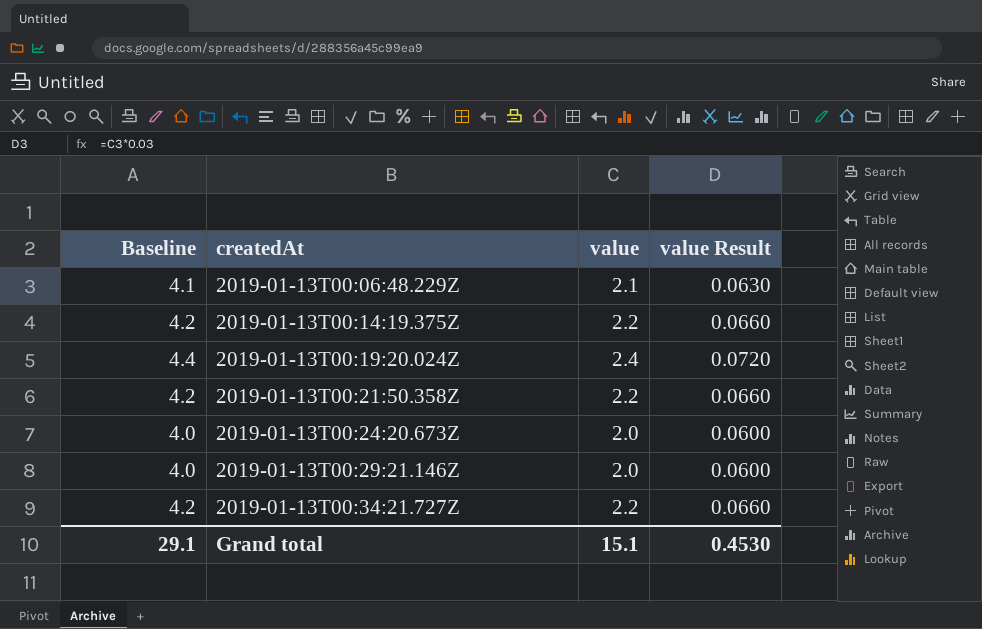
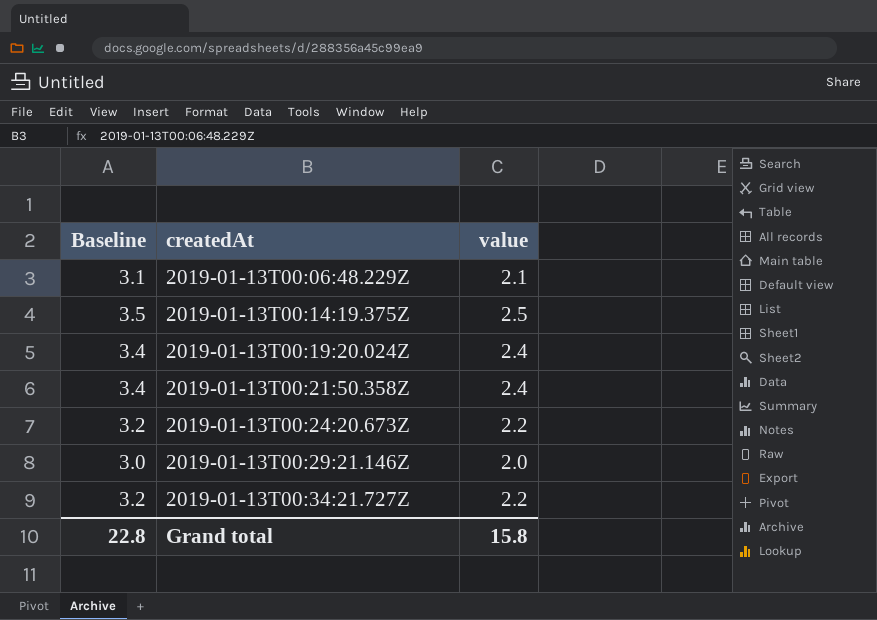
column value Result | formula: [value] * 0.03 -> none
column Baseline | formula: [value] + 2 -> [value] + 1
2019-01-13T00:14:19.375Z | value: 2.2 -> 2.5
2019-01-13T00:21:50.358Z | value: 2.2 -> 2.4
2019-01-13T00:24:20.673Z | value: 2.0 -> 2.2
Grand total | Baseline: 29.1 -> 22.8
Grand total | value: 15.1 -> 15.8

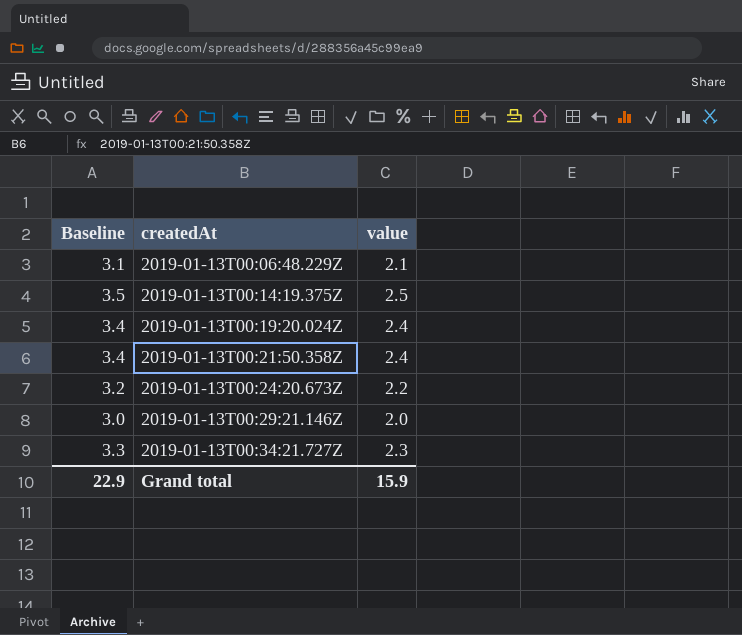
2019-01-13T00:34:21.727Z | Baseline: 3.2 -> 3.3
2019-01-13T00:34:21.727Z | value: 2.2 -> 2.3
Grand total | Baseline: 22.8 -> 22.9
Grand total | value: 15.8 -> 15.9

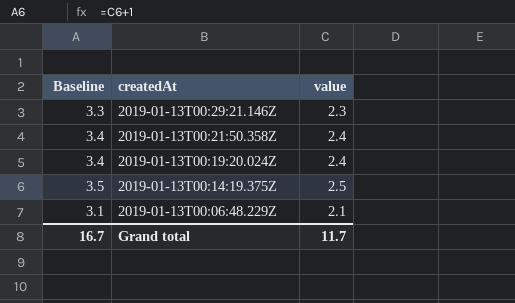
row order: createdAt ascending -> createdAt descending
row 2019-01-13T00:24:20.673Z: 3.2 | 2.2 -> none
row 2019-01-13T00:34:21.727Z: 3.3 | 2.3 -> none
2019-01-13T00:29:21.146Z | Baseline: 3.0 -> 3.3
2019-01-13T00:29:21.146Z | value: 2.0 -> 2.3
Grand total | Baseline: 22.9 -> 16.7
Grand total | value: 15.9 -> 11.7

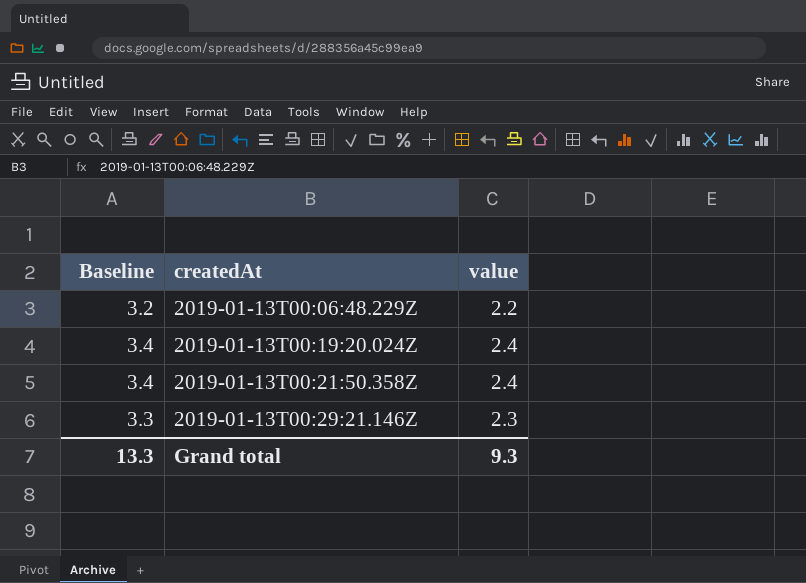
row order: createdAt descending -> createdAt ascending
row 2019-01-13T00:14:19.375Z: 3.5 | 2.5 -> none
2019-01-13T00:06:48.229Z | Baseline: 3.1 -> 3.2
2019-01-13T00:06:48.229Z | value: 2.1 -> 2.2
Grand total | Baseline: 16.7 -> 13.3
Grand total | value: 11.7 -> 9.3

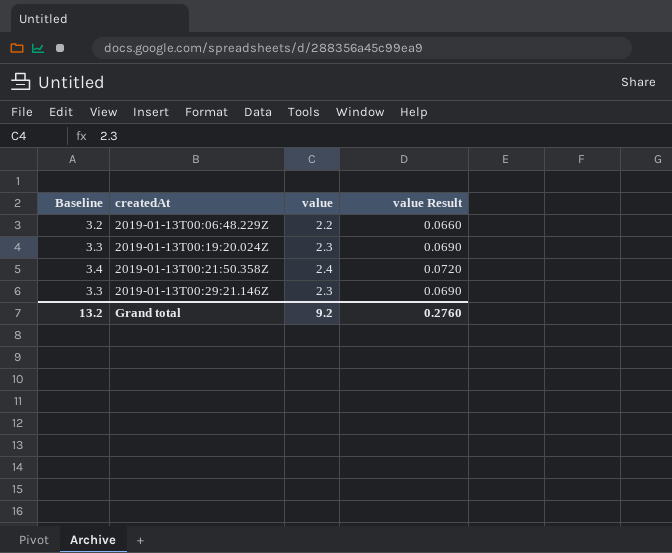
column value Result | formula: none -> [value] * 0.03
2019-01-13T00:19:20.024Z | Baseline: 3.4 -> 3.3
2019-01-13T00:19:20.024Z | value: 2.4 -> 2.3
Grand total | Baseline: 13.3 -> 13.2
Grand total | value: 9.3 -> 9.2

